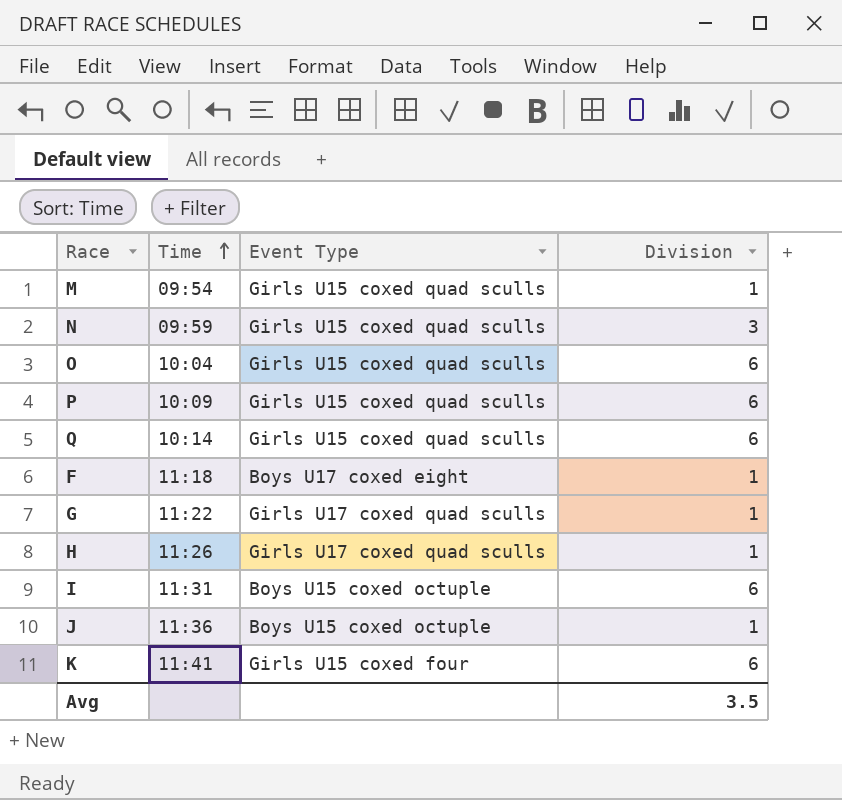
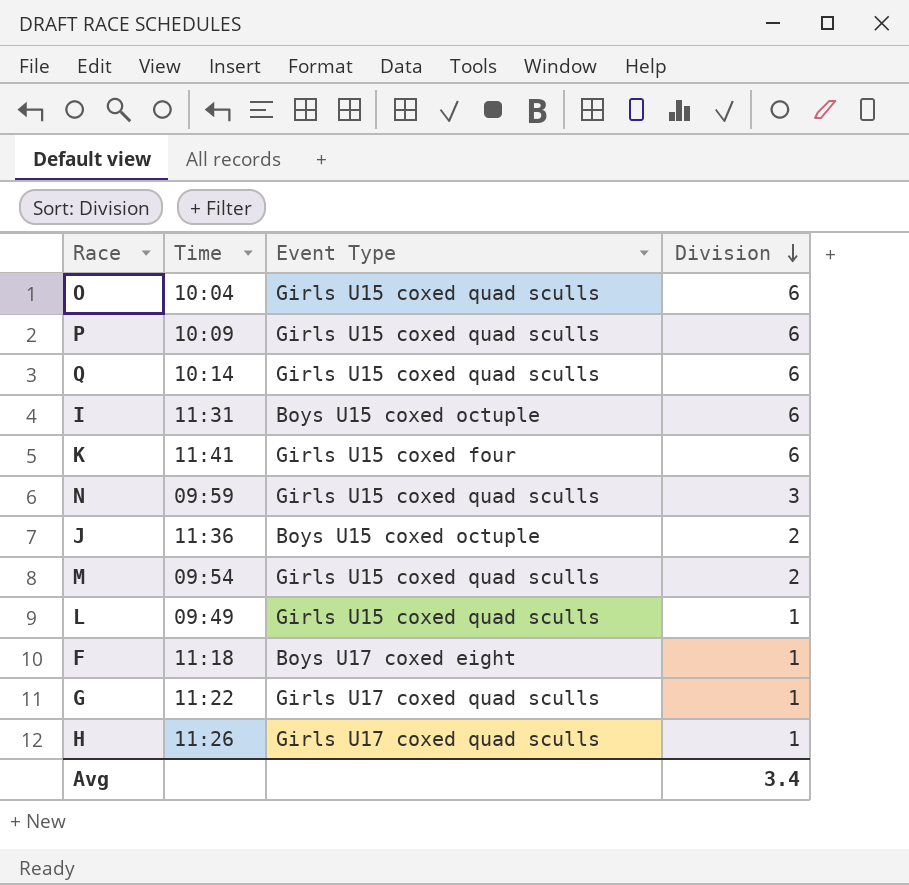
row order: Time ascending -> Division descending
J | Division: 1 -> 2
M | Division: 1 -> 2
row L: none -> 09:49 | Girls U15 coxed quad sculls | 1
Avg | Division: 3.5 -> 3.4

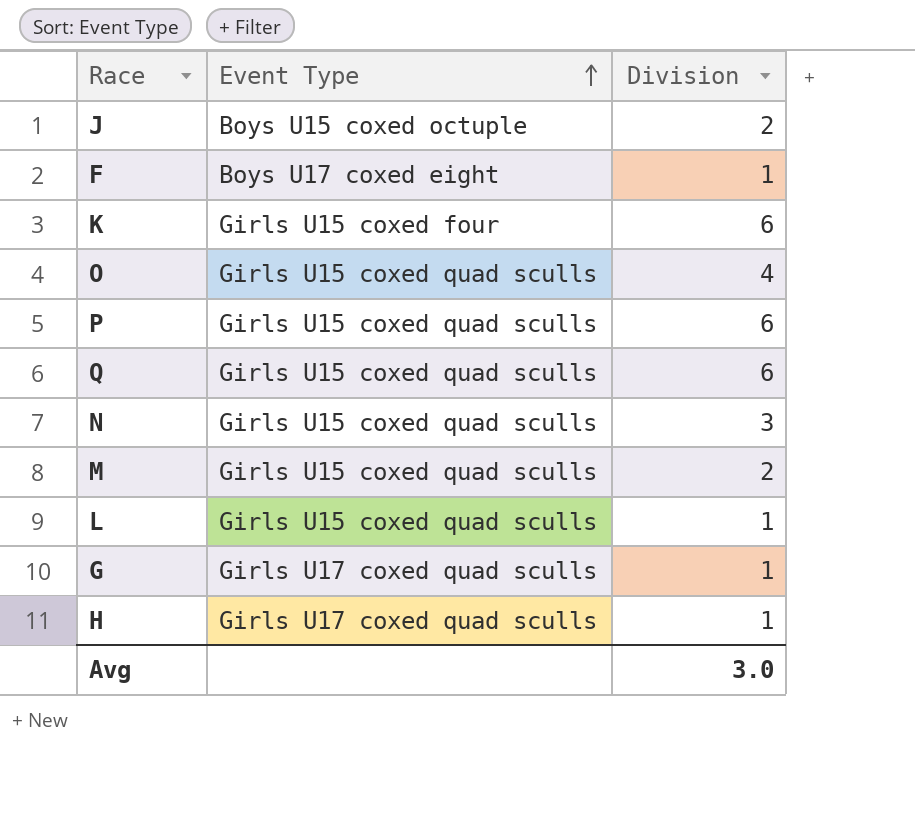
row order: Division descending -> Event Type ascending
column Time | position: 2 -> none
row I: 11:31 | Boys U15 coxed octuple | 6 -> none
O | Division: 6 -> 4
Avg | Division: 3.4 -> 3.0

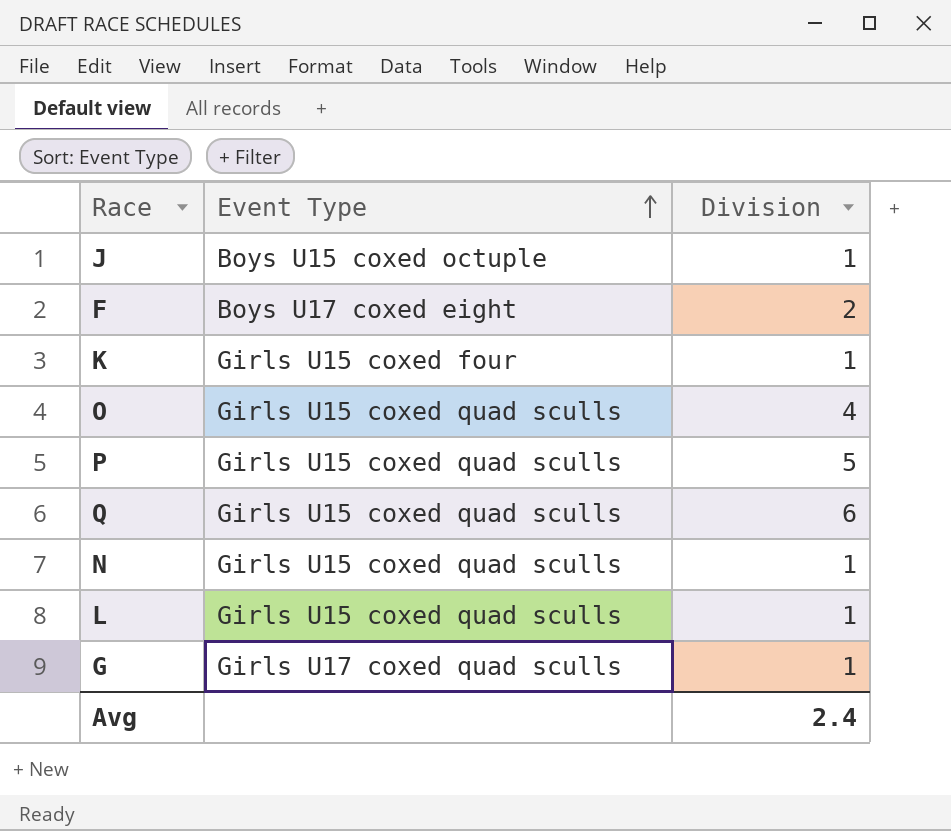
row M: Girls U15 coxed quad sculls | 2 -> none
row H: Girls U17 coxed quad sculls | 1 -> none
J | Division: 2 -> 1
F | Division: 1 -> 2
K | Division: 6 -> 1
P | Division: 6 -> 5
N | Division: 3 -> 1
Avg | Division: 3.0 -> 2.4

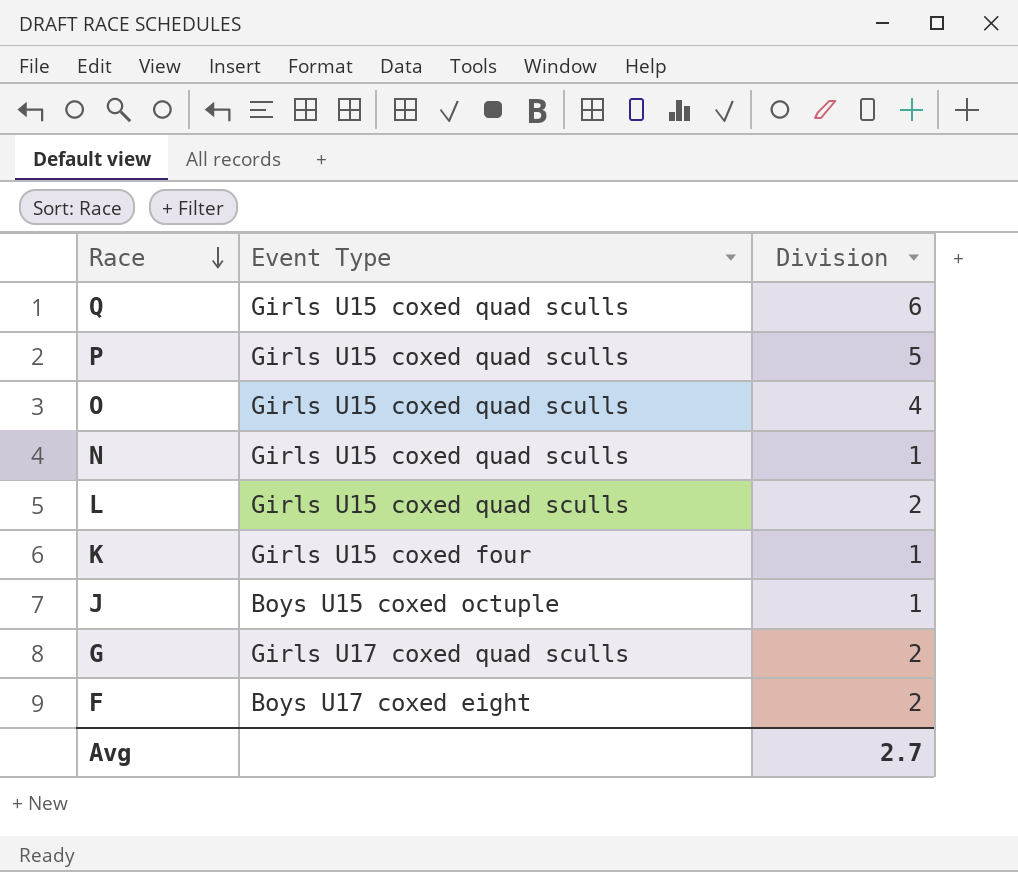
row order: Event Type ascending -> Race descending
L | Division: 1 -> 2
G | Division: 1 -> 2
Avg | Division: 2.4 -> 2.7

